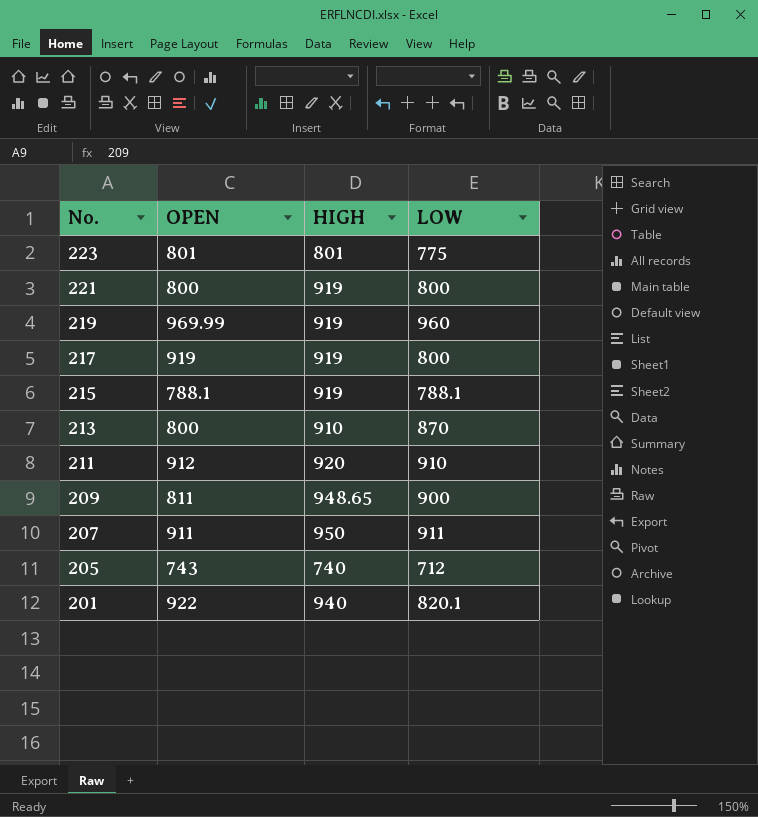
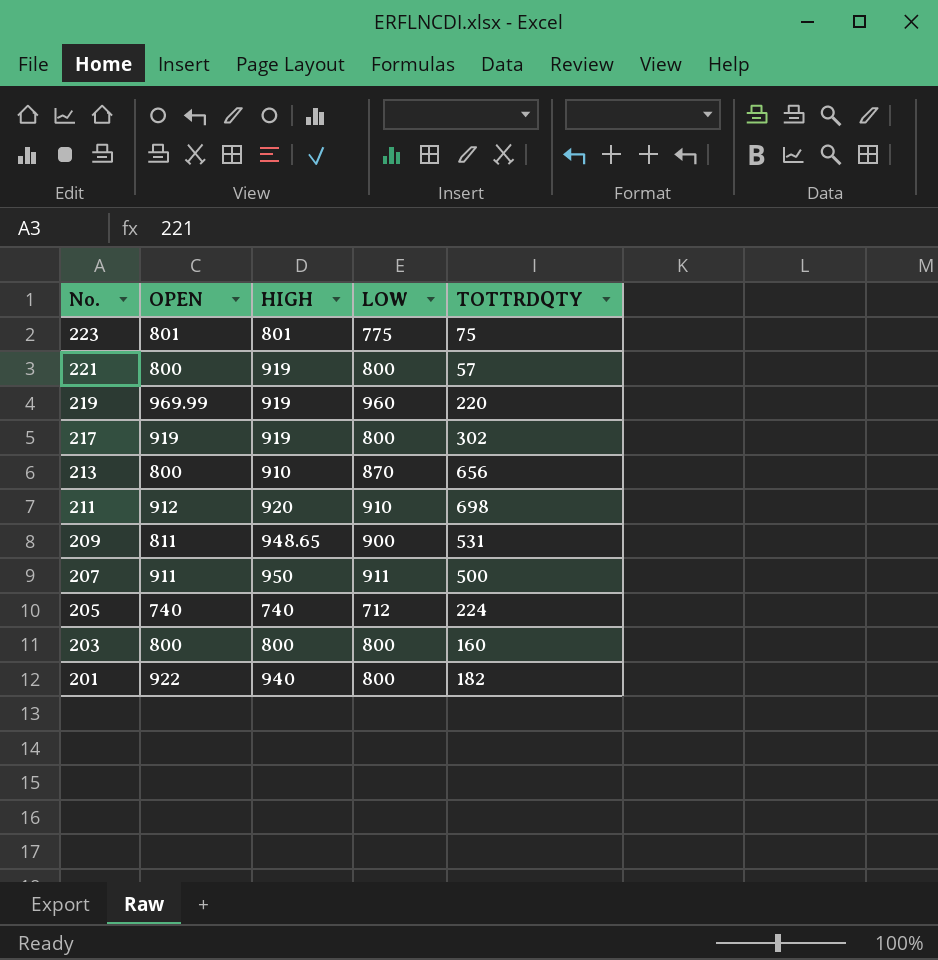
column TOTTRDQTY | position: none -> 5
row 215: 788.1 | 919 | 788.1 -> none
205 | OPEN: 743 -> 740
row 203: none -> 800 | 800 | 800 | 160
201 | LOW: 820.1 -> 800

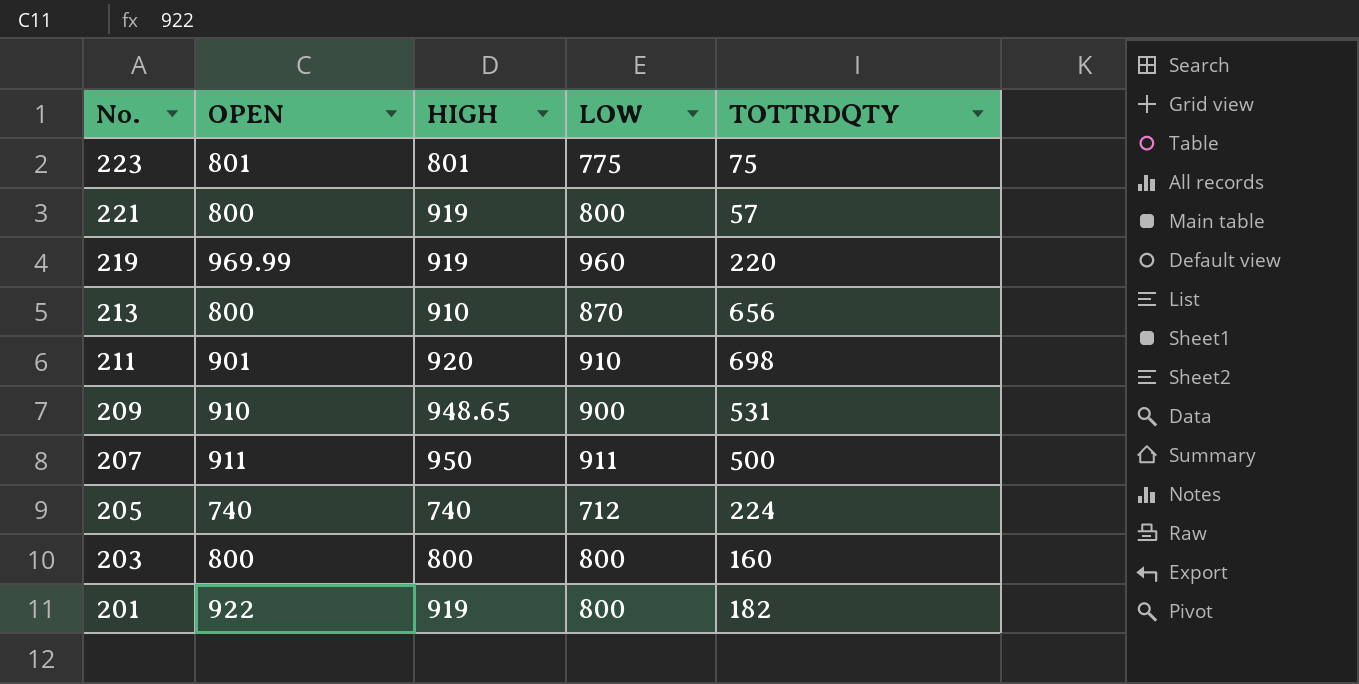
row 217: 919 | 919 | 800 | 302 -> none
211 | OPEN: 912 -> 901
209 | OPEN: 811 -> 910
201 | HIGH: 940 -> 919

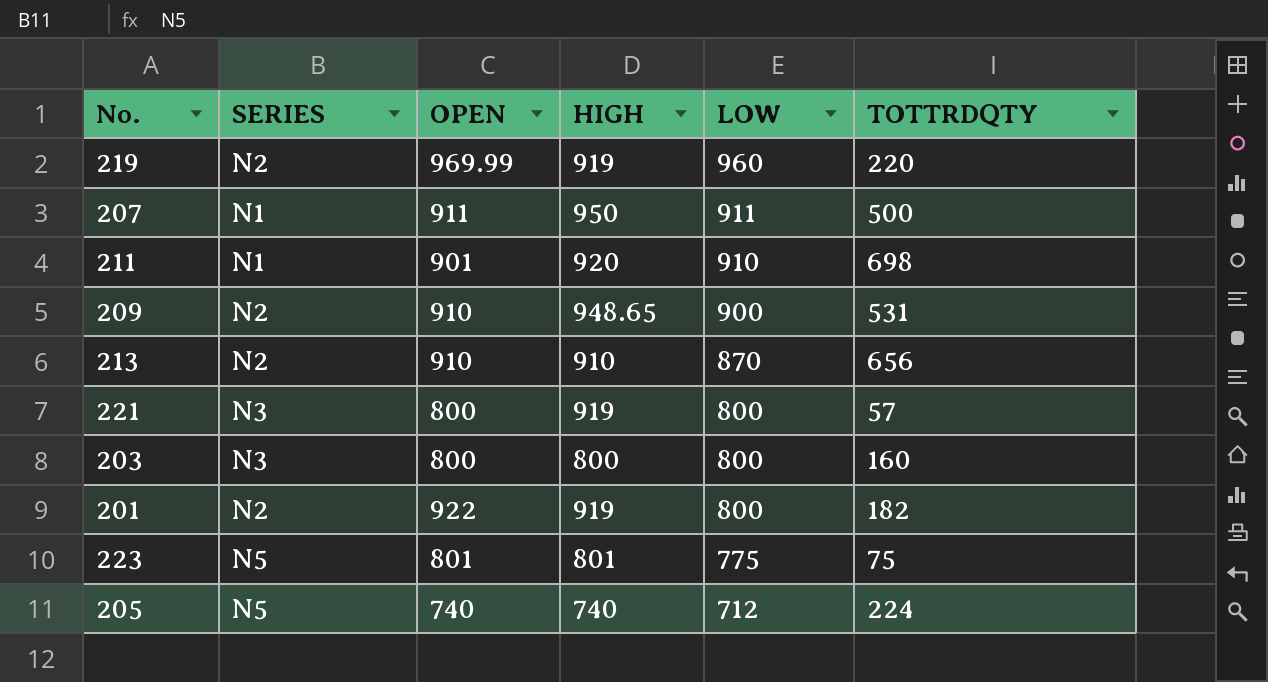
row order: No. descending -> LOW descending
column SERIES | position: none -> 2
213 | OPEN: 800 -> 910

